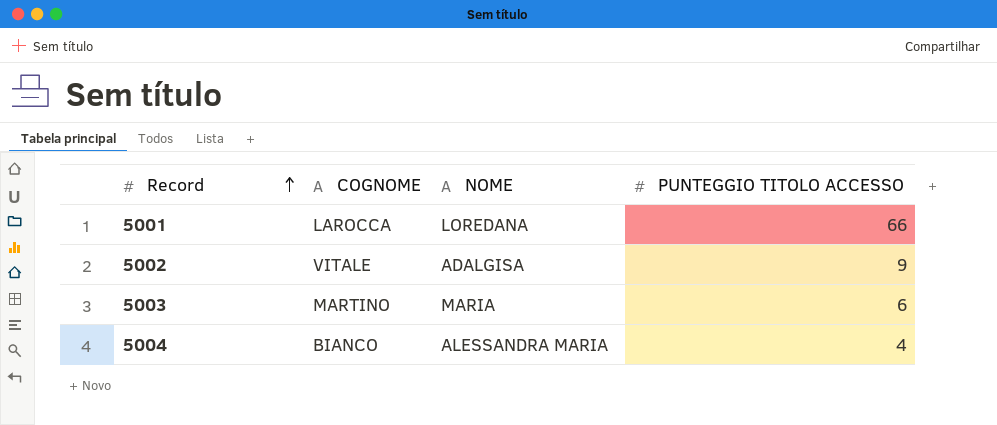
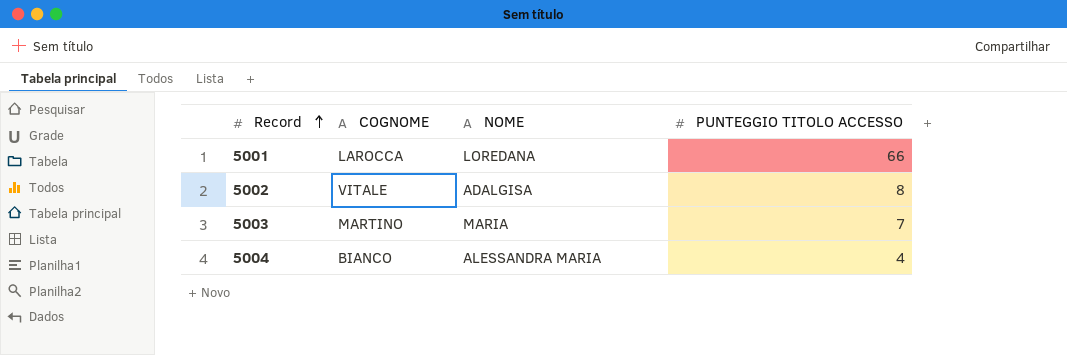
5002 | PUNTEGGIO TITOLO ACCESSO: 9 -> 8
5003 | PUNTEGGIO TITOLO ACCESSO: 6 -> 7

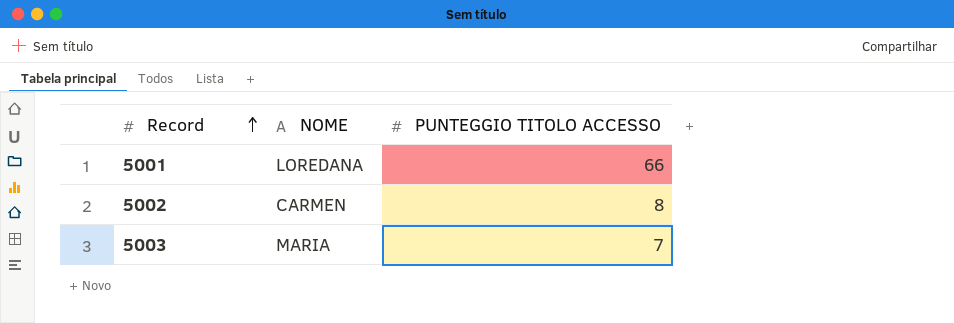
column COGNOME | position: 2 -> none
row 5004: BIANCO | ALESSANDRA MARIA | 4 -> none
5002 | NOME: ADALGISA -> CARMEN

